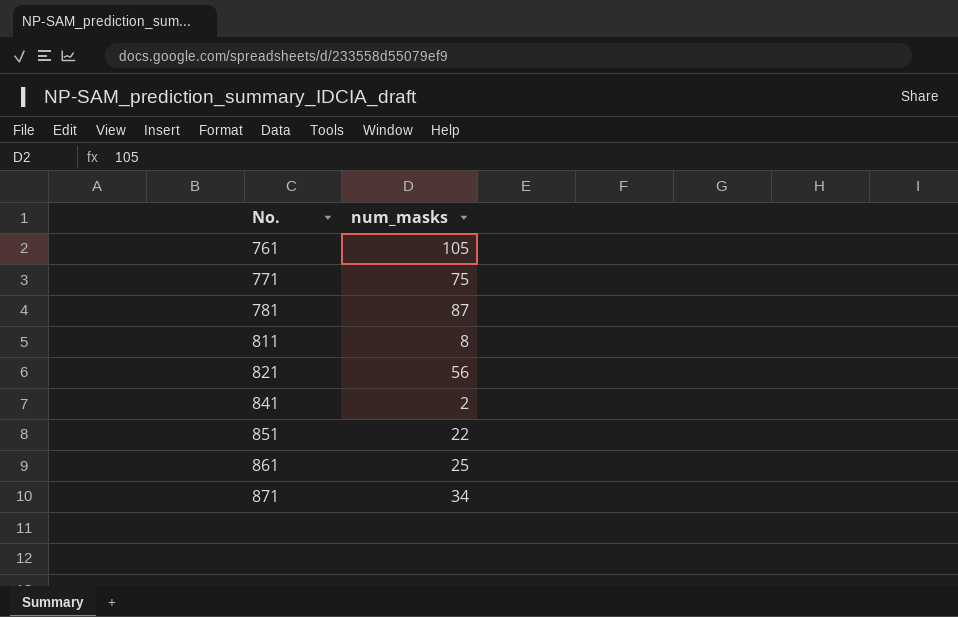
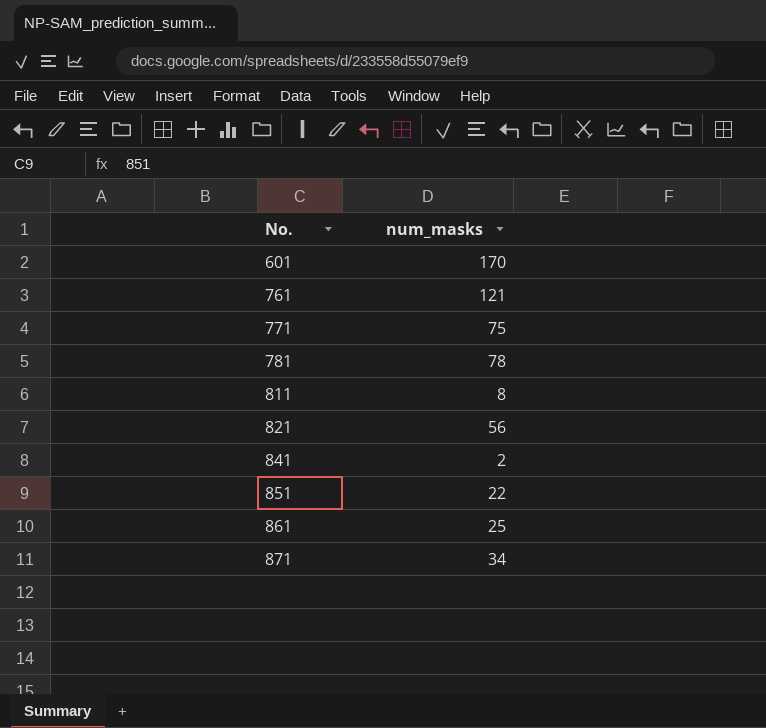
row 601: none -> 170
761 | num_masks: 105 -> 121
781 | num_masks: 87 -> 78

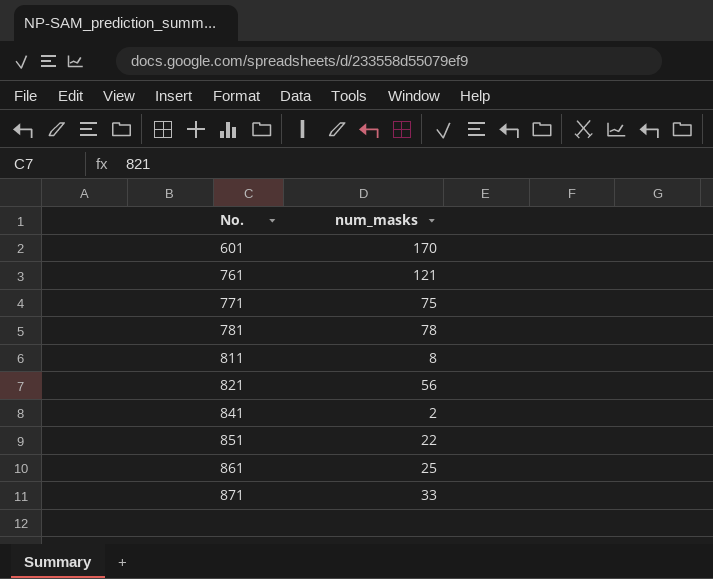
871 | num_masks: 34 -> 33

